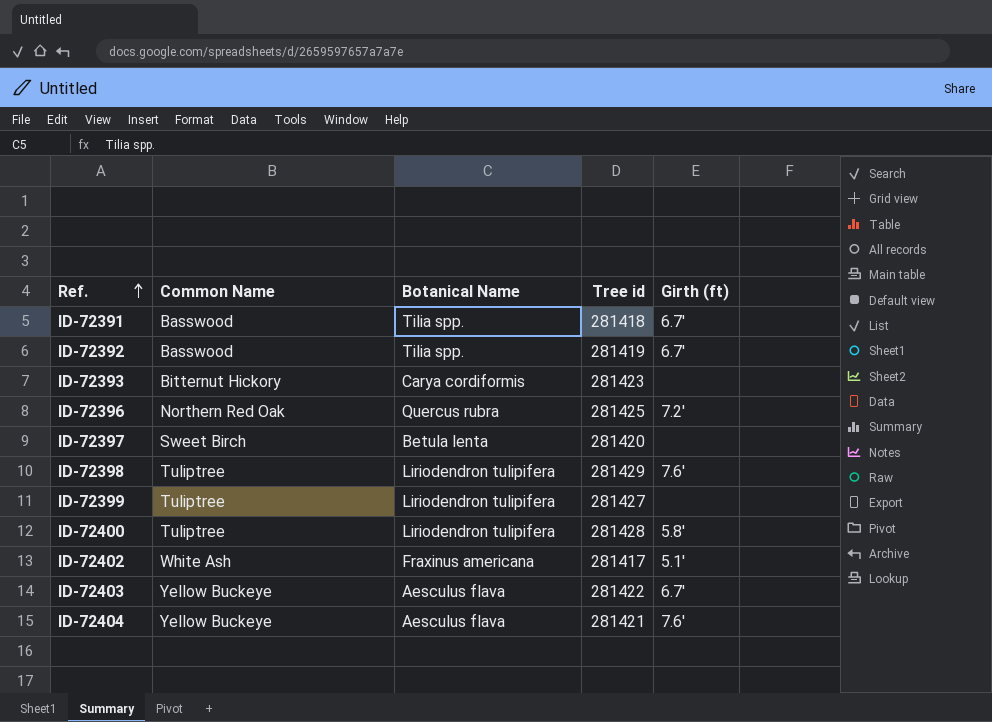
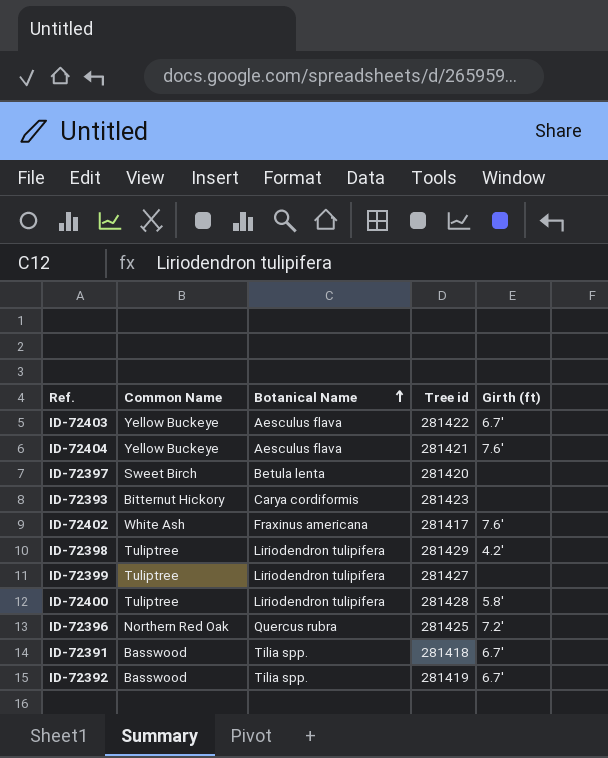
row order: Ref. ascending -> Botanical Name ascending
ID-72402 | Girth (ft): 5.1' -> 7.6'
ID-72398 | Girth (ft): 7.6' -> 4.2'

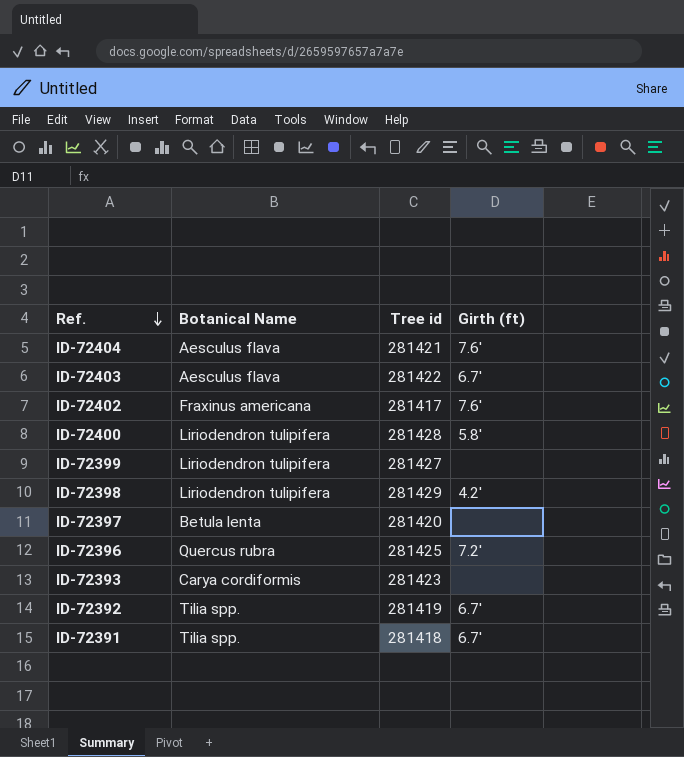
row order: Botanical Name ascending -> Ref. descending
column Common Name | position: 2 -> none

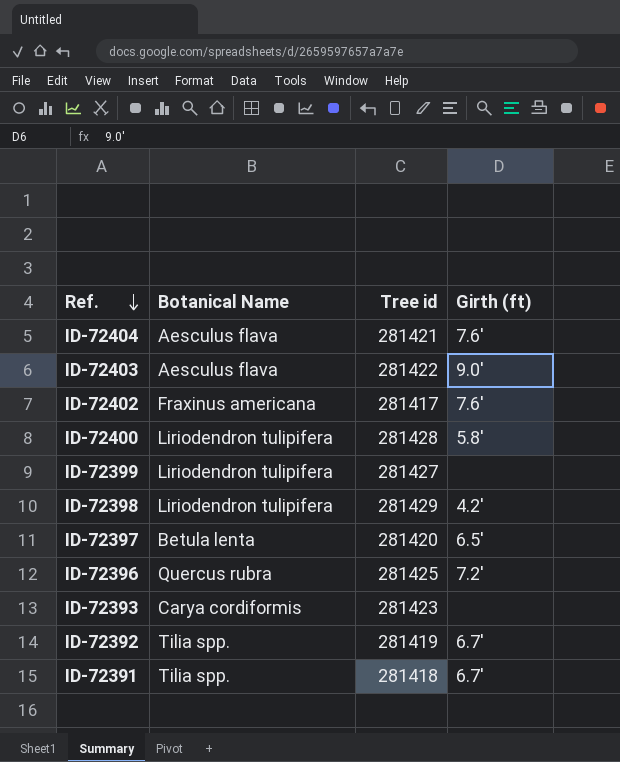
ID-72403 | Girth (ft): 6.7' -> 9.0'
ID-72397 | Girth (ft): none -> 6.5'

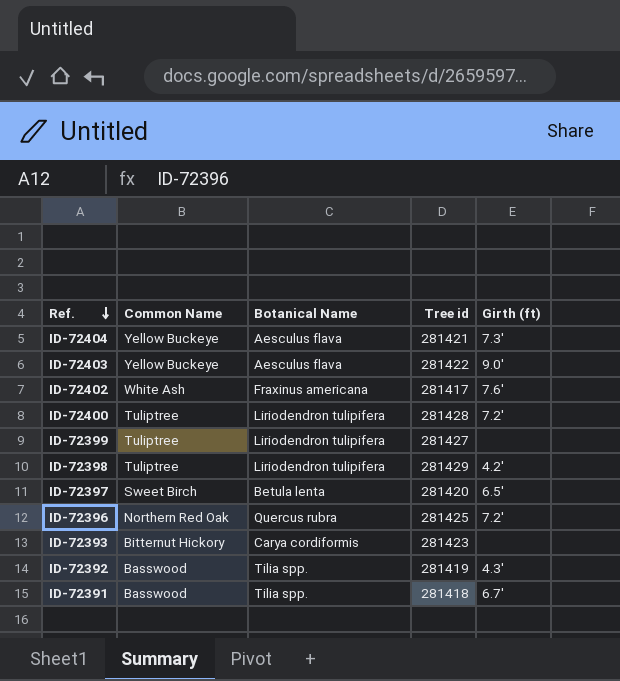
column Common Name | position: none -> 2
ID-72404 | Girth (ft): 7.6' -> 7.3'
ID-72400 | Girth (ft): 5.8' -> 7.2'
ID-72392 | Girth (ft): 6.7' -> 4.3'

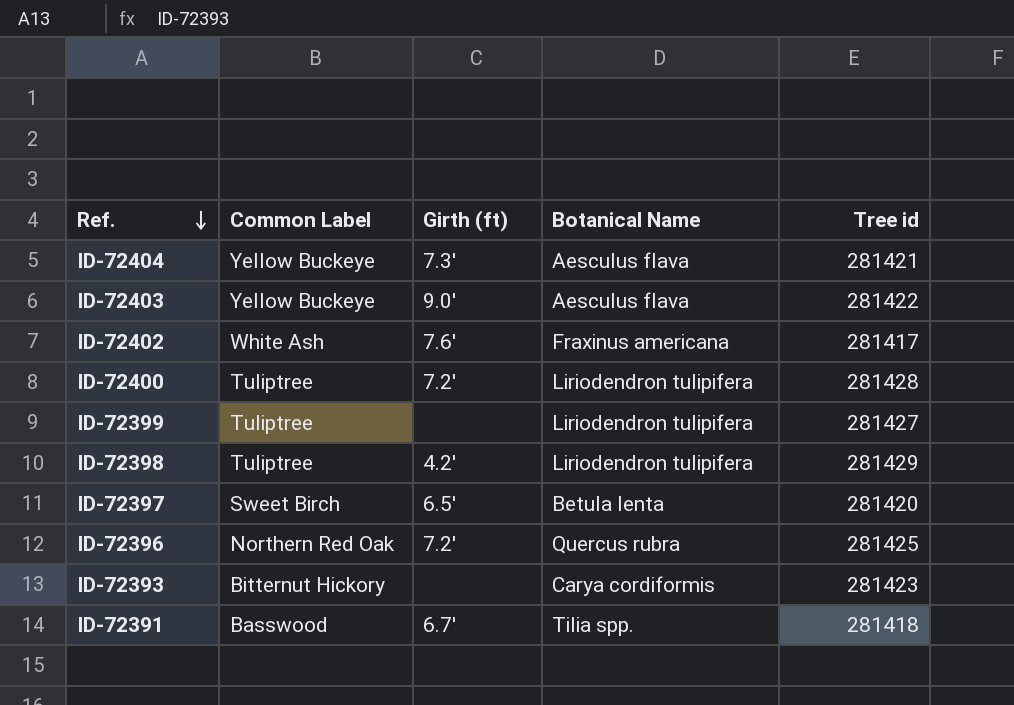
column name: Common Name -> Common Label
column Girth (ft) | position: 5 -> 3
row ID-72392: Basswood | Tilia spp. | 281419 | 4.3' -> none

